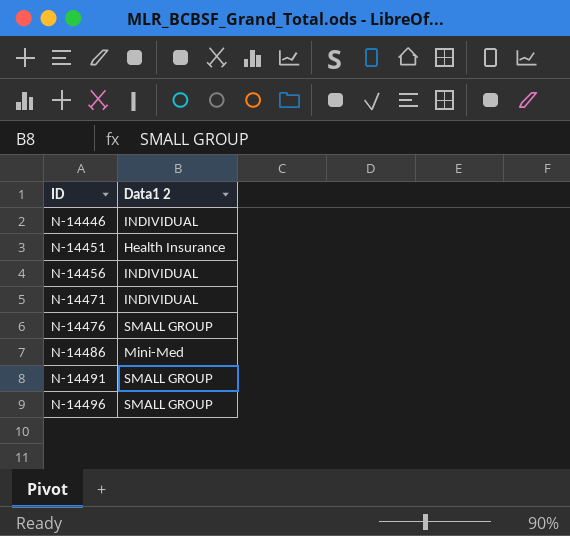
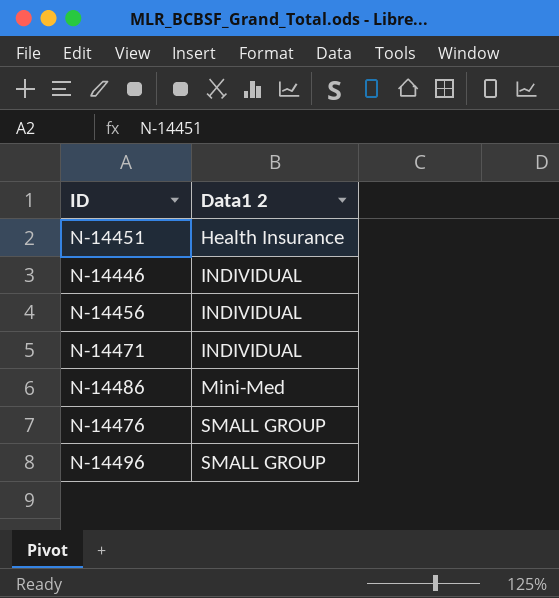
row order: ID ascending -> Data1 2 ascending
row N-14491: SMALL GROUP -> none

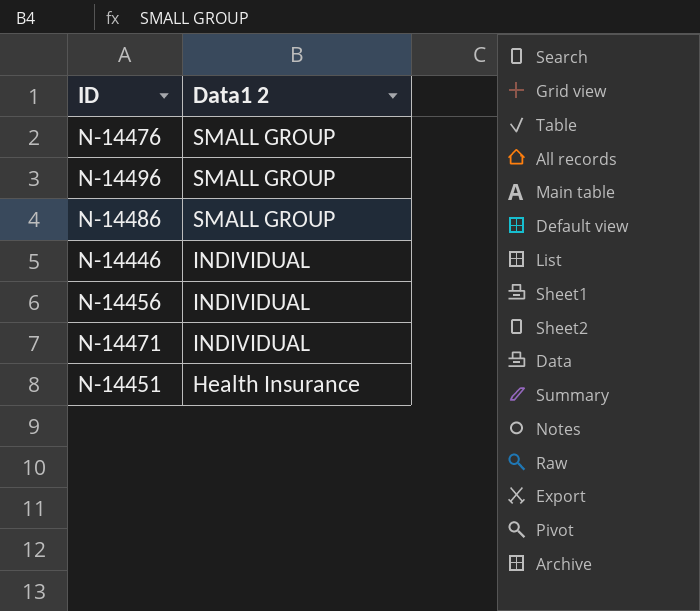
row order: Data1 2 ascending -> Data1 2 descending
N-14486 | Data1 2: Mini-Med -> SMALL GROUP

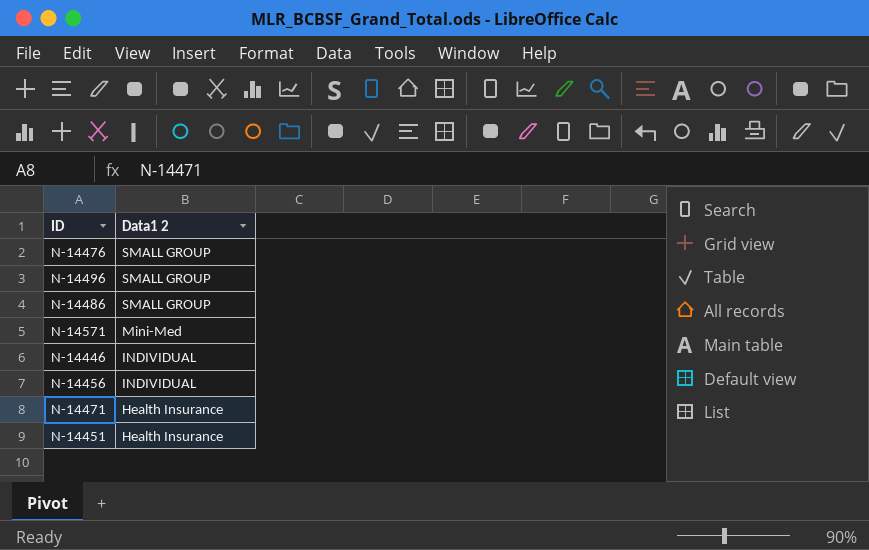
row N-14571: none -> Mini-Med
N-14471 | Data1 2: INDIVIDUAL -> Health Insurance

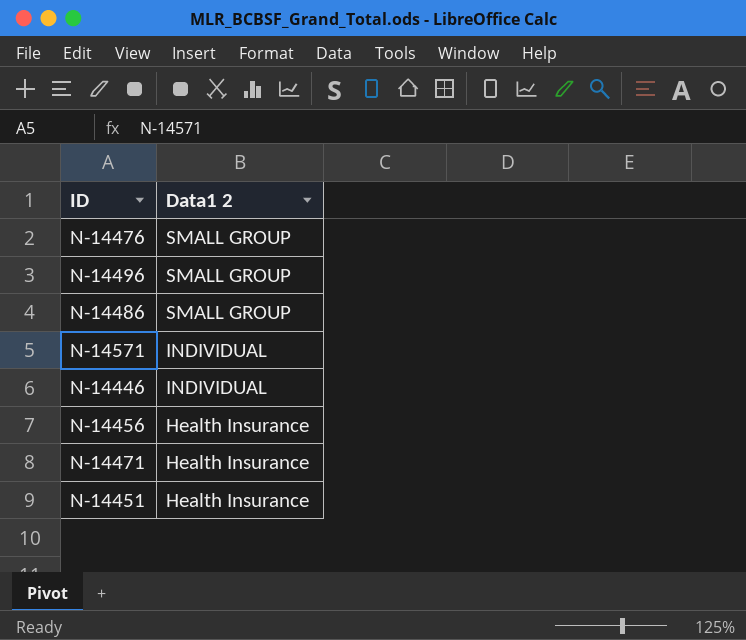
N-14571 | Data1 2: Mini-Med -> INDIVIDUAL
N-14456 | Data1 2: INDIVIDUAL -> Health Insurance

